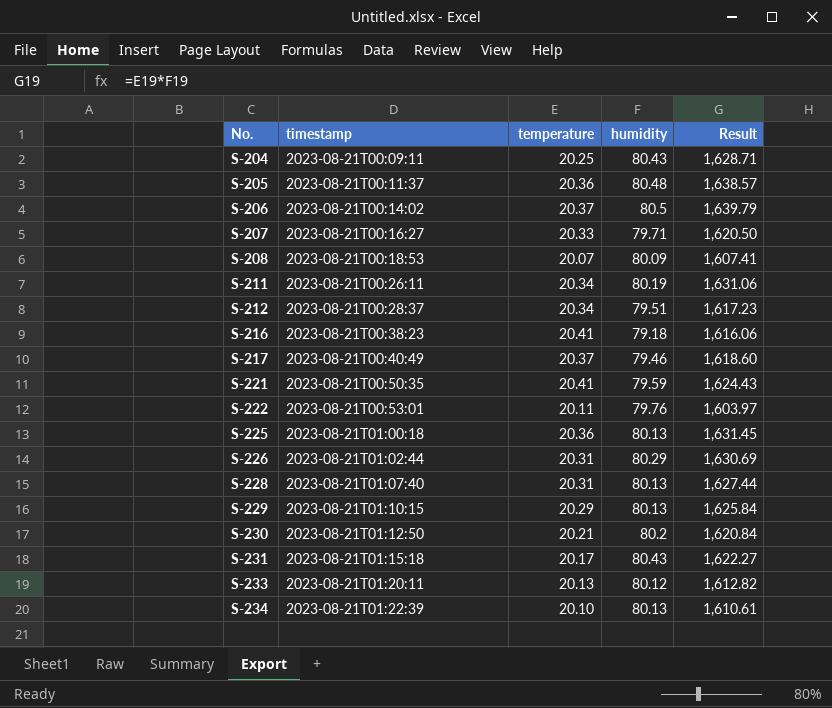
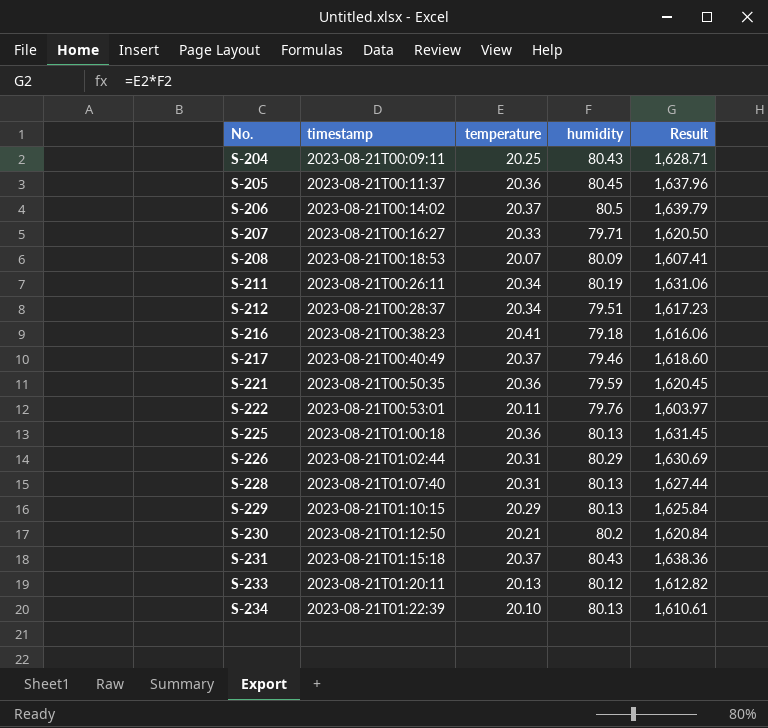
S-205 | humidity: 80.48 -> 80.45
S-205 | Result: 1,638.57 -> 1,637.96
S-221 | temperature: 20.41 -> 20.36
S-221 | Result: 1,624.43 -> 1,620.45
S-231 | temperature: 20.17 -> 20.37
S-231 | Result: 1,622.27 -> 1,638.36

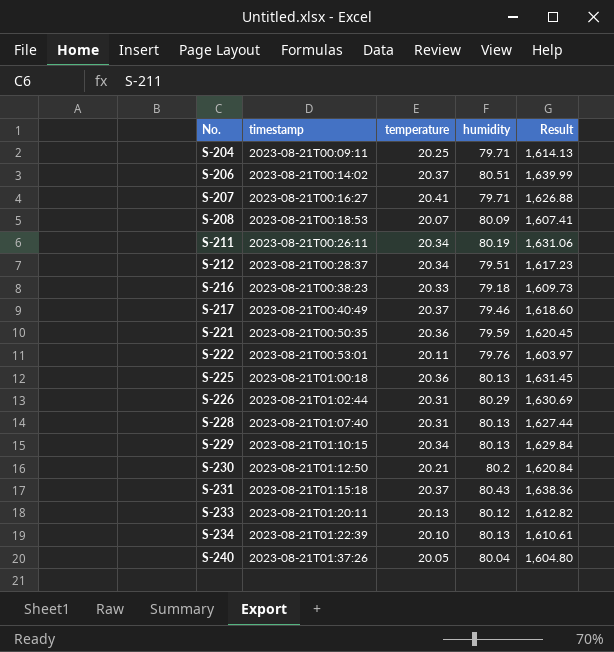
row S-205: 2023-08-21T00:11:37 | 20.36 | 80.45 | 1,637.96 -> none
S-204 | humidity: 80.43 -> 79.71
S-204 | Result: 1,628.71 -> 1,614.13
S-206 | humidity: 80.5 -> 80.51
S-206 | Result: 1,639.79 -> 1,639.99
S-207 | temperature: 20.33 -> 20.41
S-207 | Result: 1,620.50 -> 1,626.88
S-216 | temperature: 20.41 -> 20.33
S-216 | Result: 1,616.06 -> 1,609.73
S-229 | temperature: 20.29 -> 20.34
S-229 | Result: 1,625.84 -> 1,629.84
row S-240: none -> 2023-08-21T01:37:26 | 20.05 | 80.04 | 1,604.80

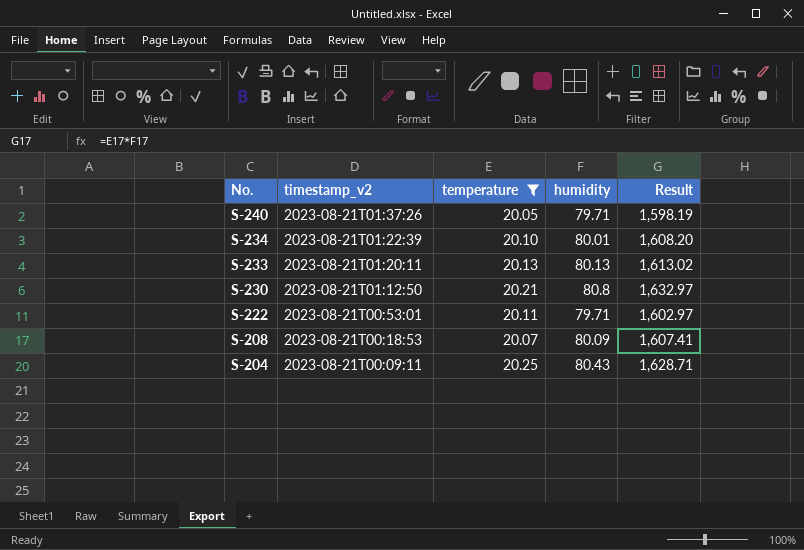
filter: none -> temperature <= 20.25
row order: No. ascending -> No. descending
column name: timestamp -> timestamp_v2
S-240 | humidity: 80.04 -> 79.71
S-240 | Result: 1,604.80 -> 1,598.19
S-234 | humidity: 80.13 -> 80.01
S-234 | Result: 1,610.61 -> 1,608.20
S-233 | humidity: 80.12 -> 80.13
S-233 | Result: 1,612.82 -> 1,613.02
S-230 | humidity: 80.2 -> 80.8
S-230 | Result: 1,620.84 -> 1,632.97
S-222 | humidity: 79.76 -> 79.71
S-222 | Result: 1,603.97 -> 1,602.97
S-204 | humidity: 79.71 -> 80.43
S-204 | Result: 1,614.13 -> 1,628.71

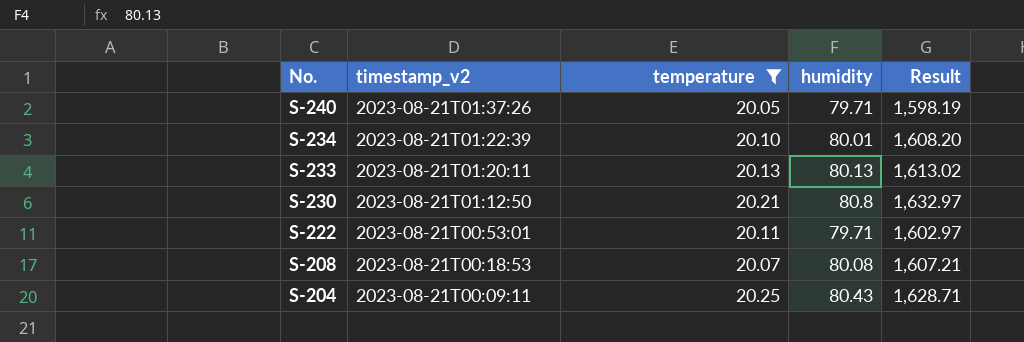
S-208 | humidity: 80.09 -> 80.08
S-208 | Result: 1,607.41 -> 1,607.21

